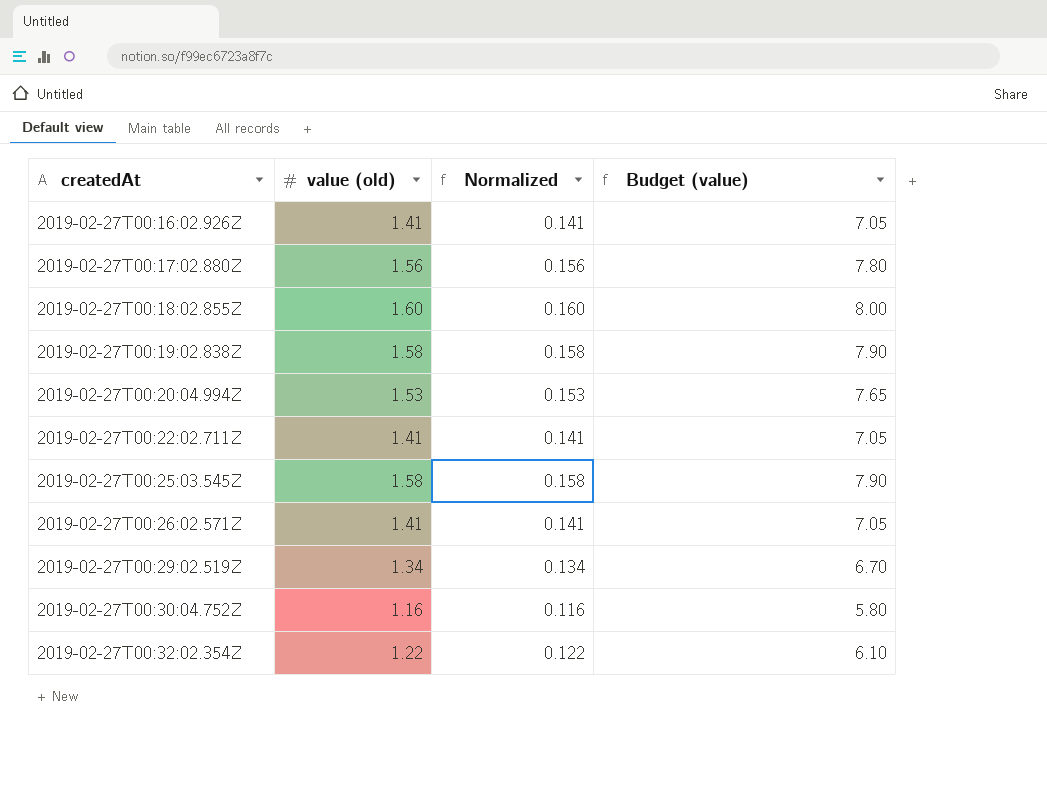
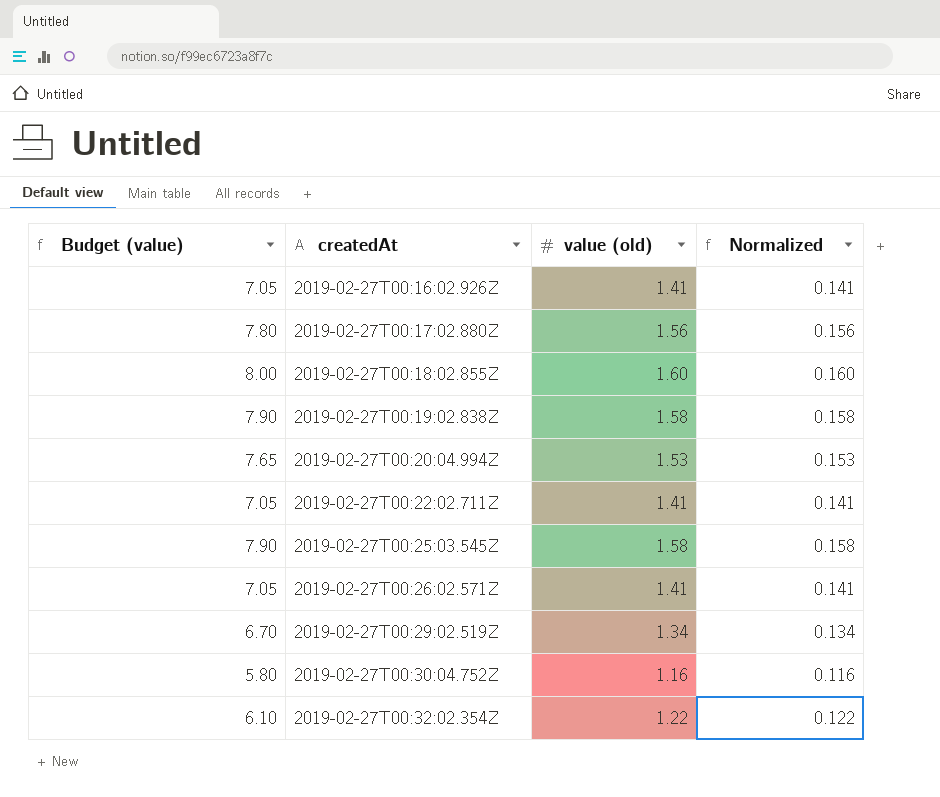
column Budget (value) | position: 4 -> 1

